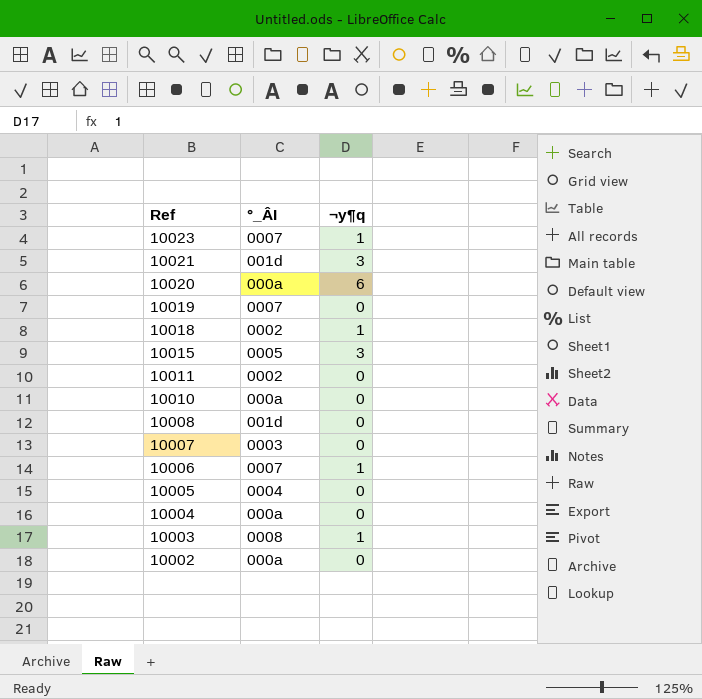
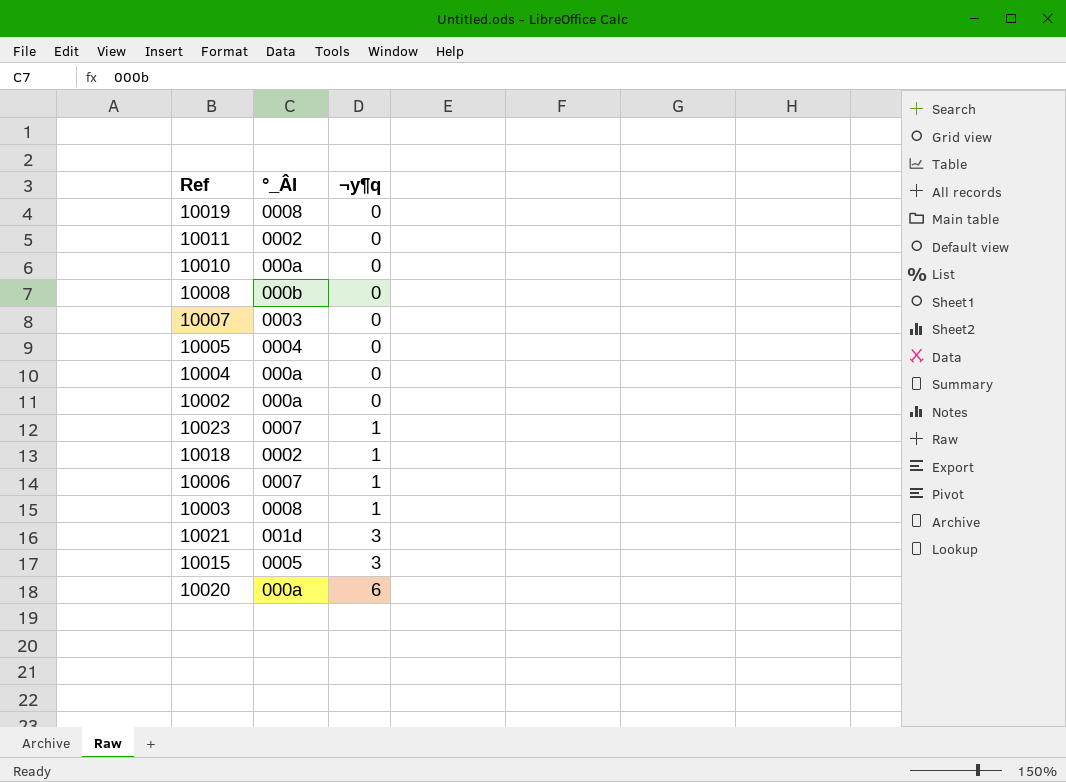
row order: Ref descending -> ¬y¶q ascending
10019 | °_ÂI: 0007 -> 0008
10008 | °_ÂI: 001d -> 000b

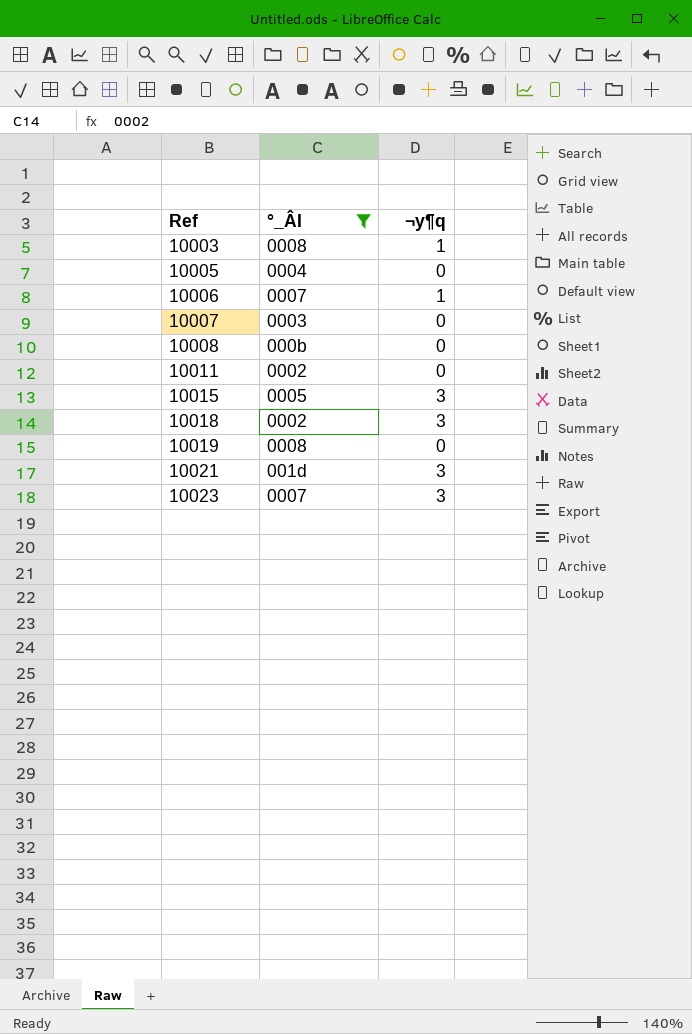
filter: none -> °_ÂI != 000a
row order: ¬y¶q ascending -> Ref ascending
10018 | ¬y¶q: 1 -> 3
10023 | ¬y¶q: 1 -> 3

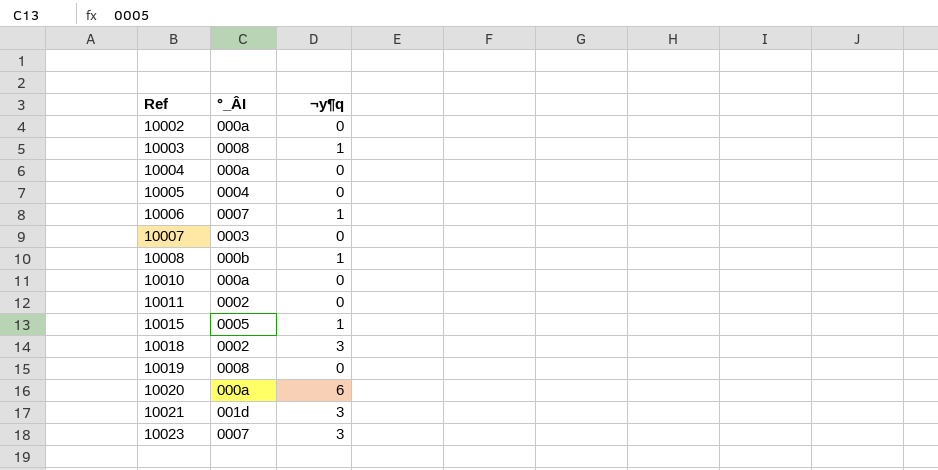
filter: °_ÂI != 000a -> none
10008 | ¬y¶q: 0 -> 1
10015 | ¬y¶q: 3 -> 1

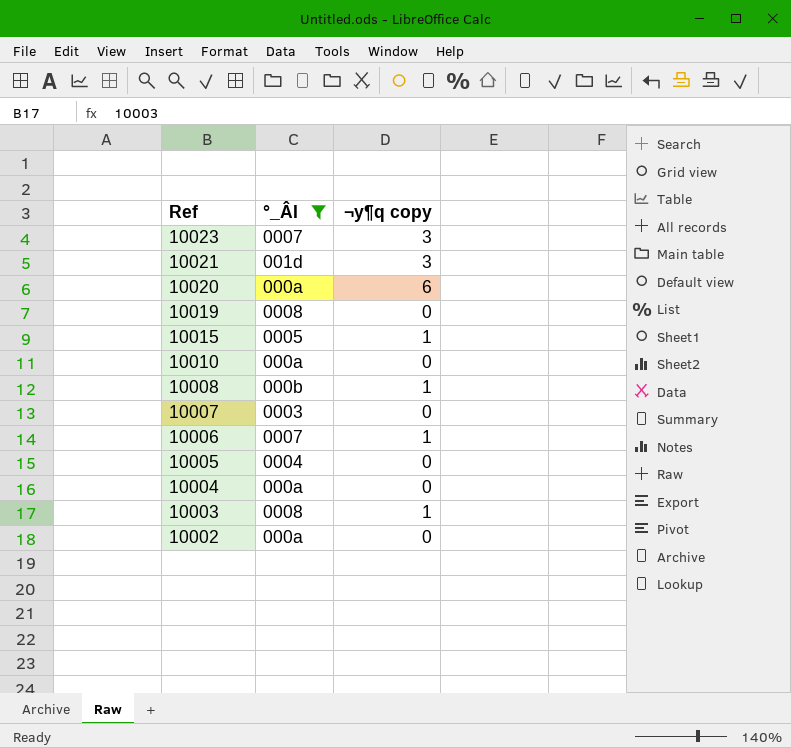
filter: none -> °_ÂI != 0002
row order: Ref ascending -> Ref descending
column name: ¬y¶q -> ¬y¶q copy

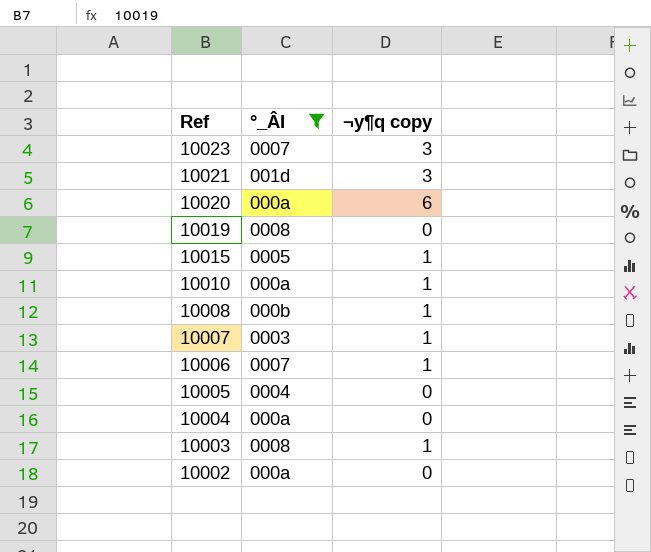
10010 | ¬y¶q copy: 0 -> 1
10007 | ¬y¶q copy: 0 -> 1

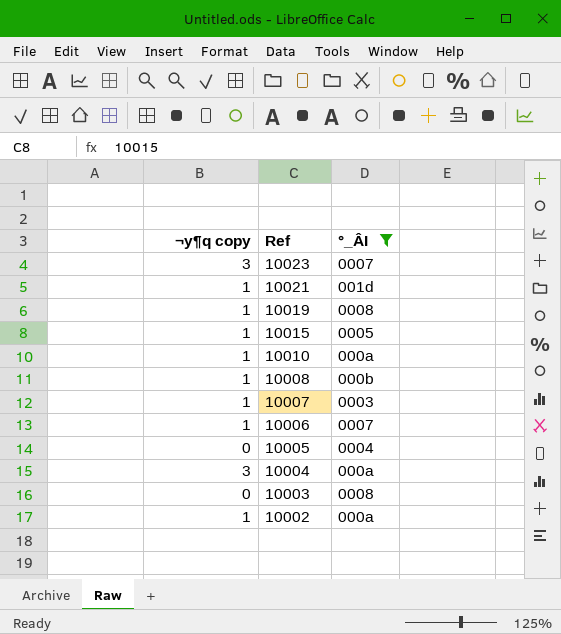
column ¬y¶q copy | position: 3 -> 1
row 10020: 000a | 6 -> none
10021 | ¬y¶q copy: 3 -> 1
10019 | ¬y¶q copy: 0 -> 1
10004 | ¬y¶q copy: 0 -> 3
10003 | ¬y¶q copy: 1 -> 0
10002 | ¬y¶q copy: 0 -> 1

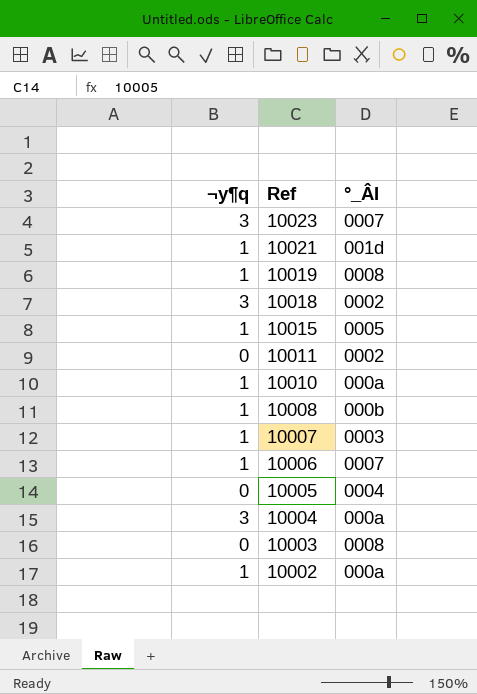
filter: °_ÂI != 0002 -> none
column name: ¬y¶q copy -> ¬y¶q

